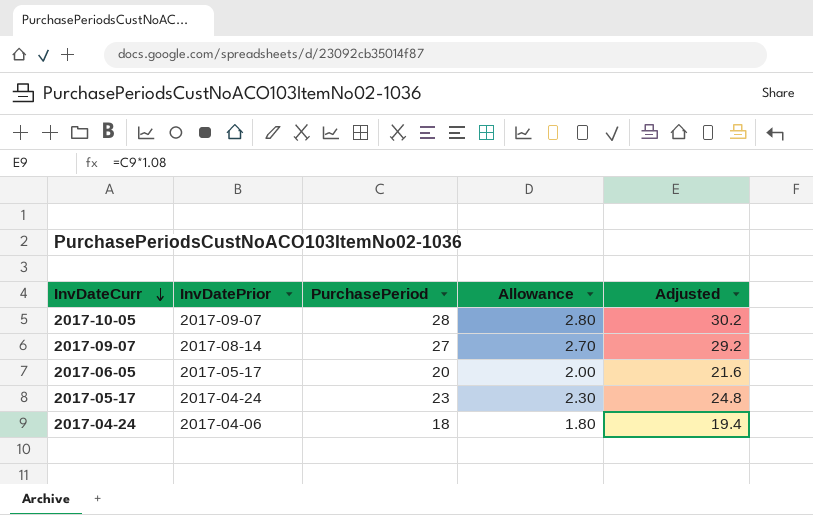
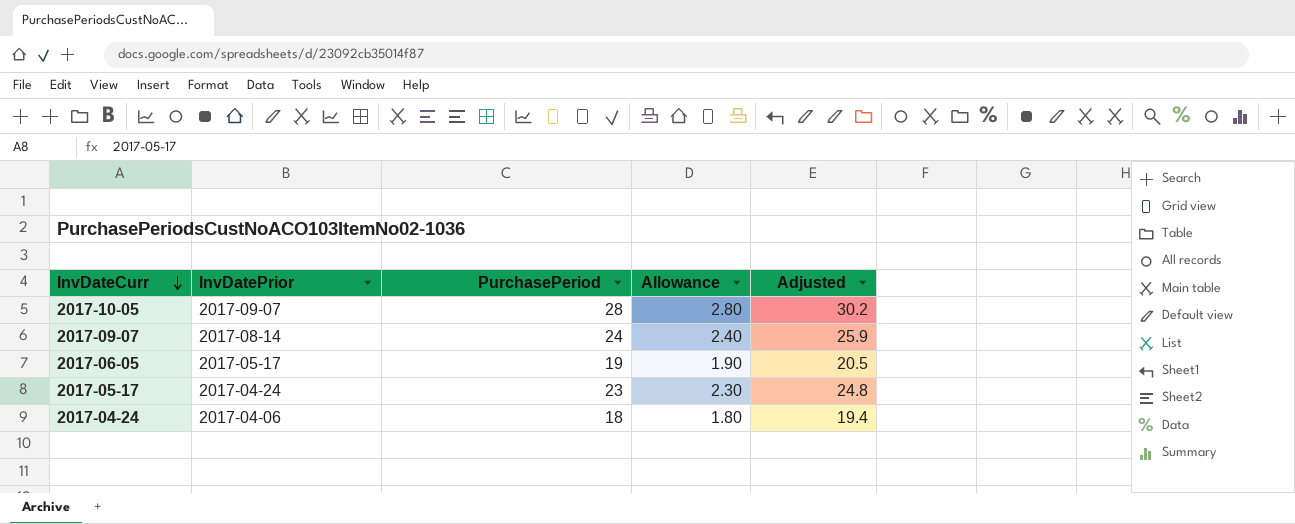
2017-09-07 | PurchasePeriod: 27 -> 24
2017-09-07 | Allowance: 2.70 -> 2.40
2017-09-07 | Adjusted: 29.2 -> 25.9
2017-06-05 | PurchasePeriod: 20 -> 19
2017-06-05 | Allowance: 2.00 -> 1.90
2017-06-05 | Adjusted: 21.6 -> 20.5

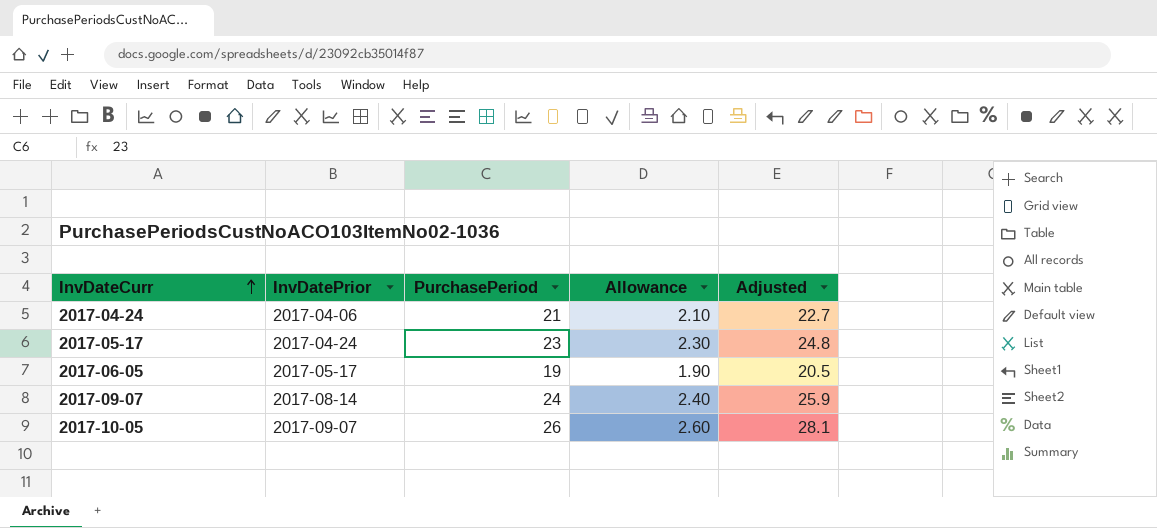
row order: InvDateCurr descending -> InvDateCurr ascending
2017-04-24 | PurchasePeriod: 18 -> 21
2017-04-24 | Allowance: 1.80 -> 2.10
2017-04-24 | Adjusted: 19.4 -> 22.7
2017-10-05 | PurchasePeriod: 28 -> 26
2017-10-05 | Allowance: 2.80 -> 2.60
2017-10-05 | Adjusted: 30.2 -> 28.1

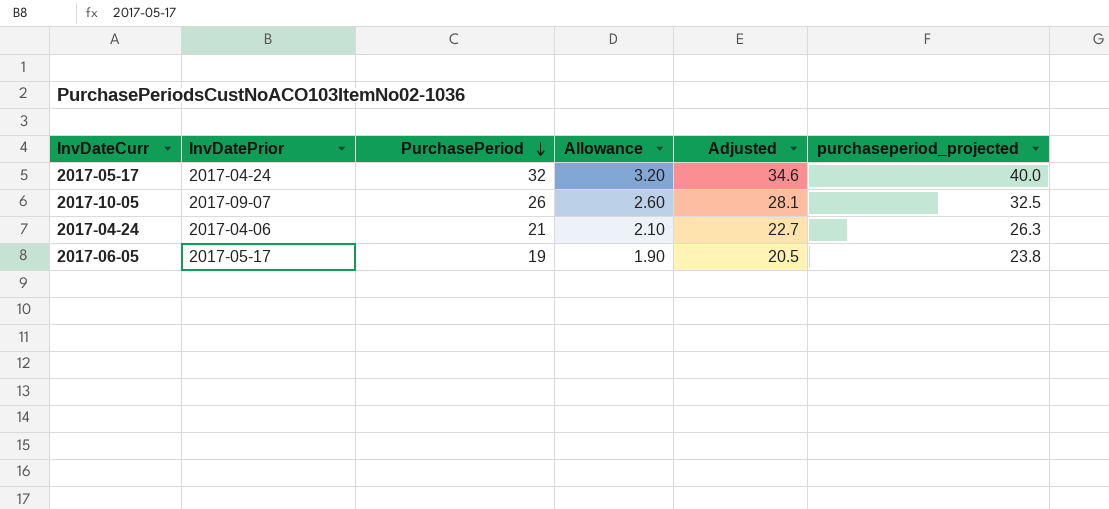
row order: InvDateCurr ascending -> PurchasePeriod descending
column purchaseperiod_projected | formula: none -> [PurchasePeriod] * 1.25
row 2017-09-07: 2017-08-14 | 24 | 2.40 | 25.9 -> none
2017-05-17 | PurchasePeriod: 23 -> 32
2017-05-17 | Allowance: 2.30 -> 3.20
2017-05-17 | Adjusted: 24.8 -> 34.6

